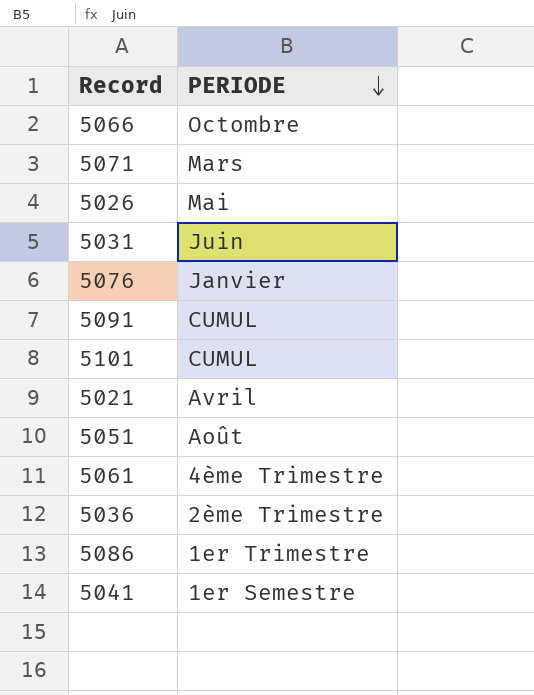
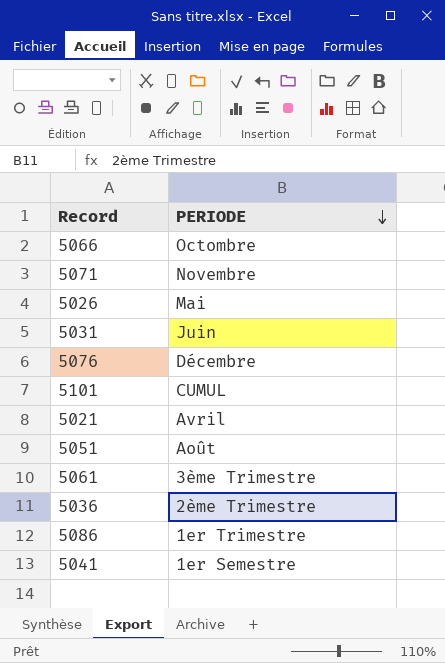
row 5091: CUMUL -> none
5071 | PERIODE: Mars -> Novembre
5076 | PERIODE: Janvier -> Décembre
5061 | PERIODE: 4ème Trimestre -> 3ème Trimestre

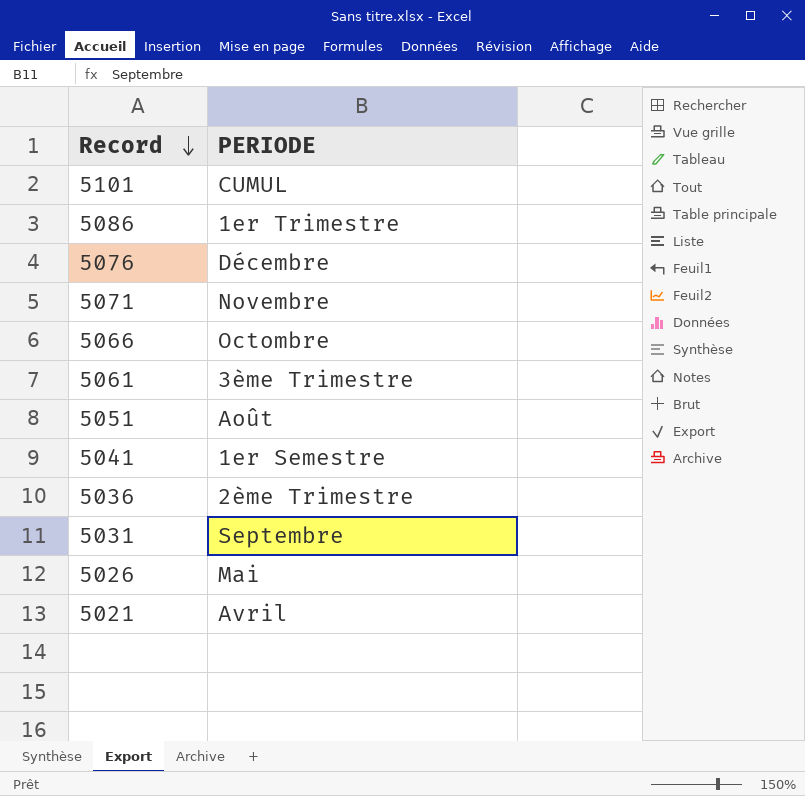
row order: PERIODE descending -> Record descending
5031 | PERIODE: Juin -> Septembre

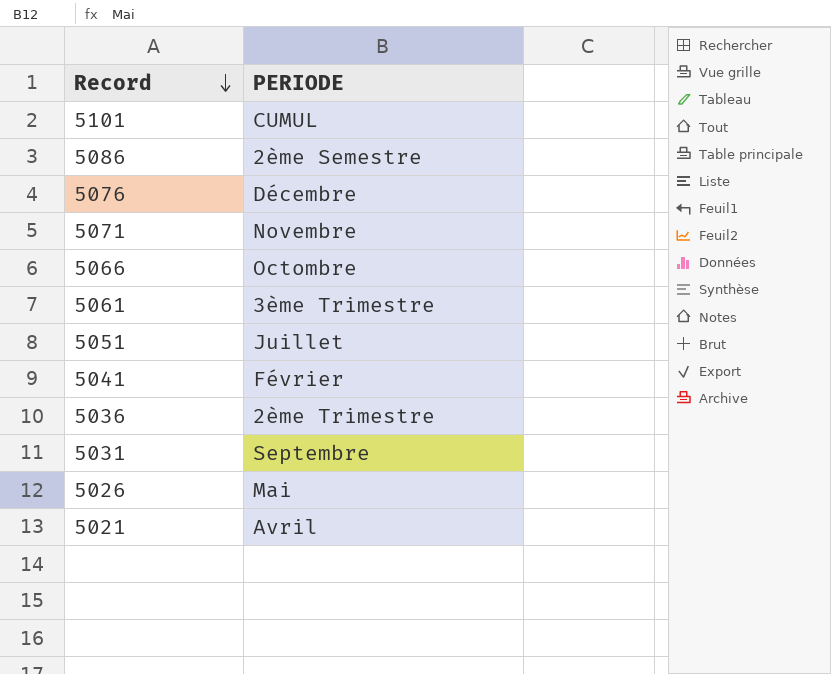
5086 | PERIODE: 1er Trimestre -> 2ème Semestre
5051 | PERIODE: Août -> Juillet
5041 | PERIODE: 1er Semestre -> Février

